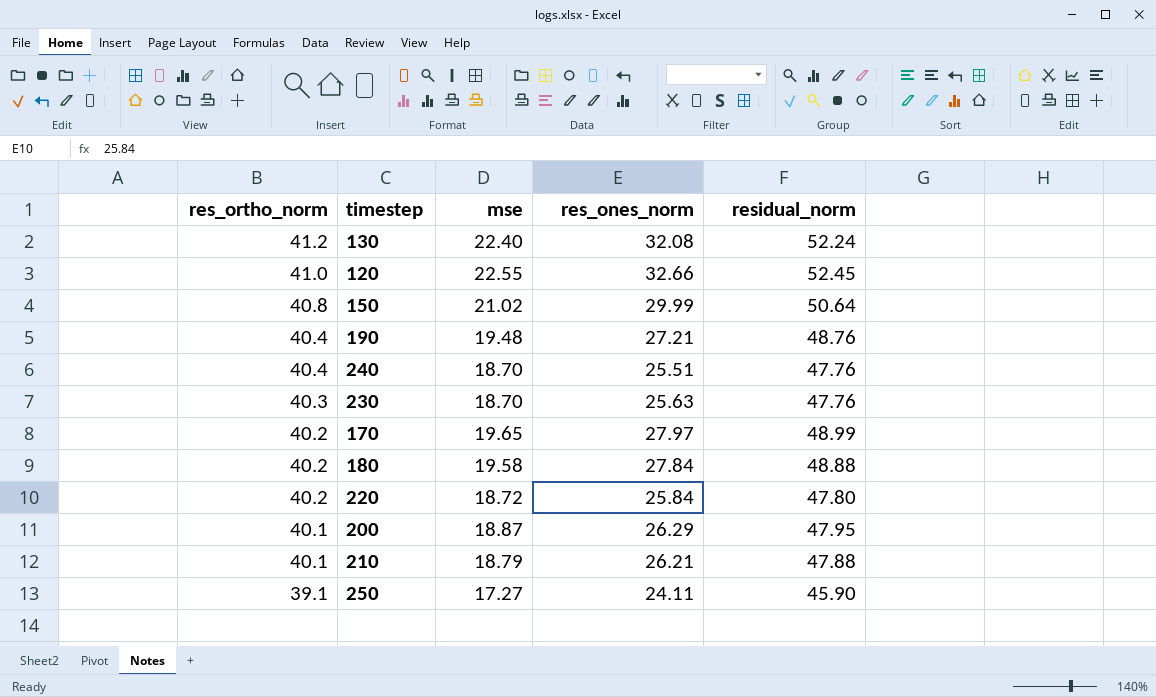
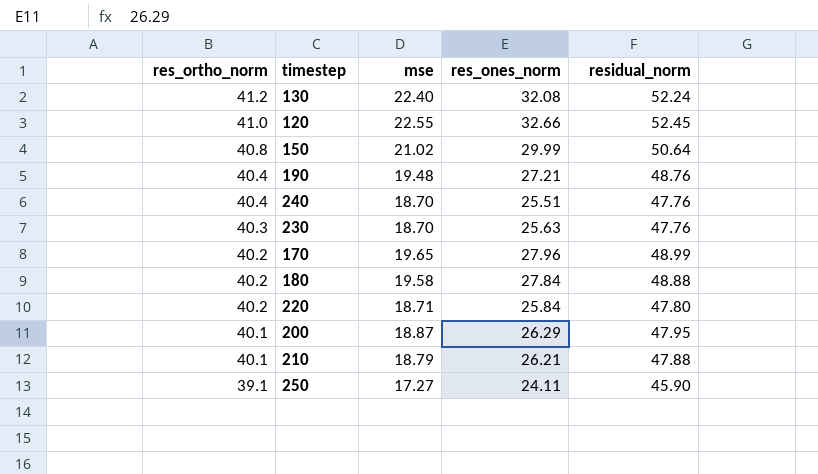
170 | res_ones_norm: 27.97 -> 27.96
220 | mse: 18.72 -> 18.71

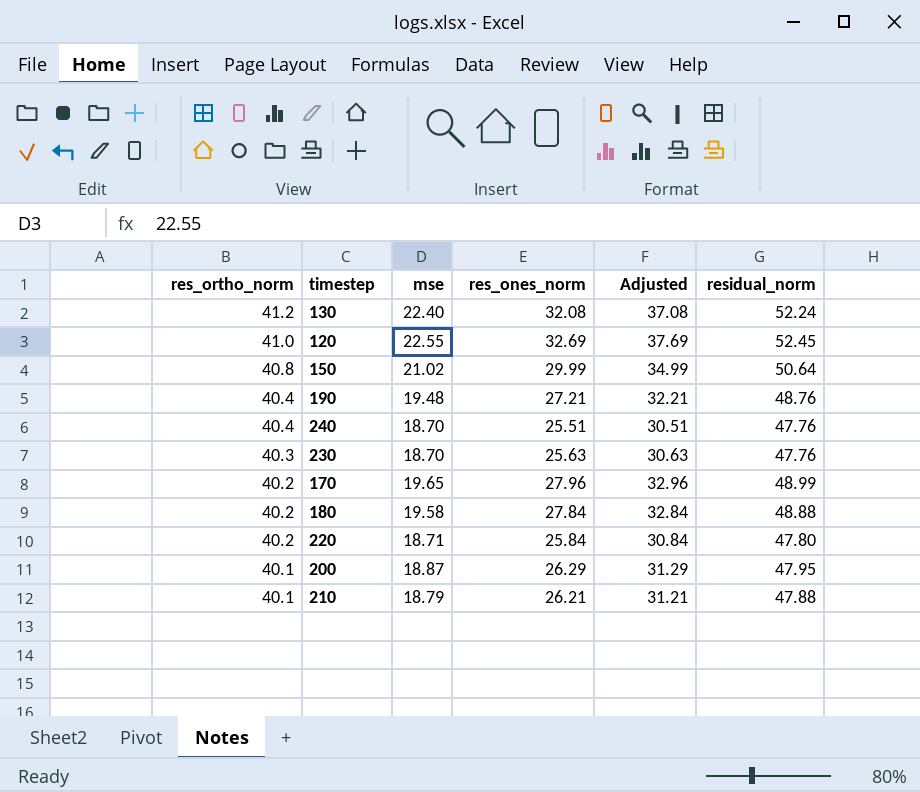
column Adjusted | formula: none -> [res_ones_norm] + 5
row 250: 39.1 | 17.27 | 24.11 | 45.90 -> none
120 | res_ones_norm: 32.66 -> 32.69

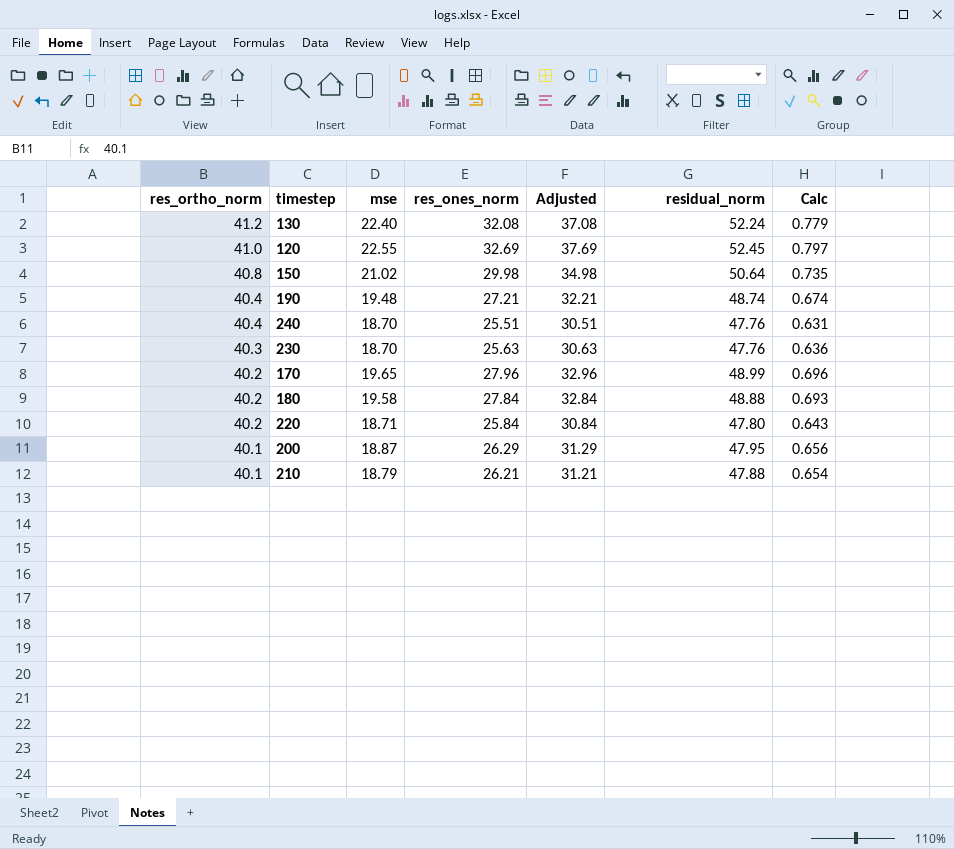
column Calc | formula: none -> [res_ones_norm] / [res_ortho_norm]
150 | res_ones_norm: 29.99 -> 29.98
150 | Adjusted: 34.99 -> 34.98
190 | residual_norm: 48.76 -> 48.74

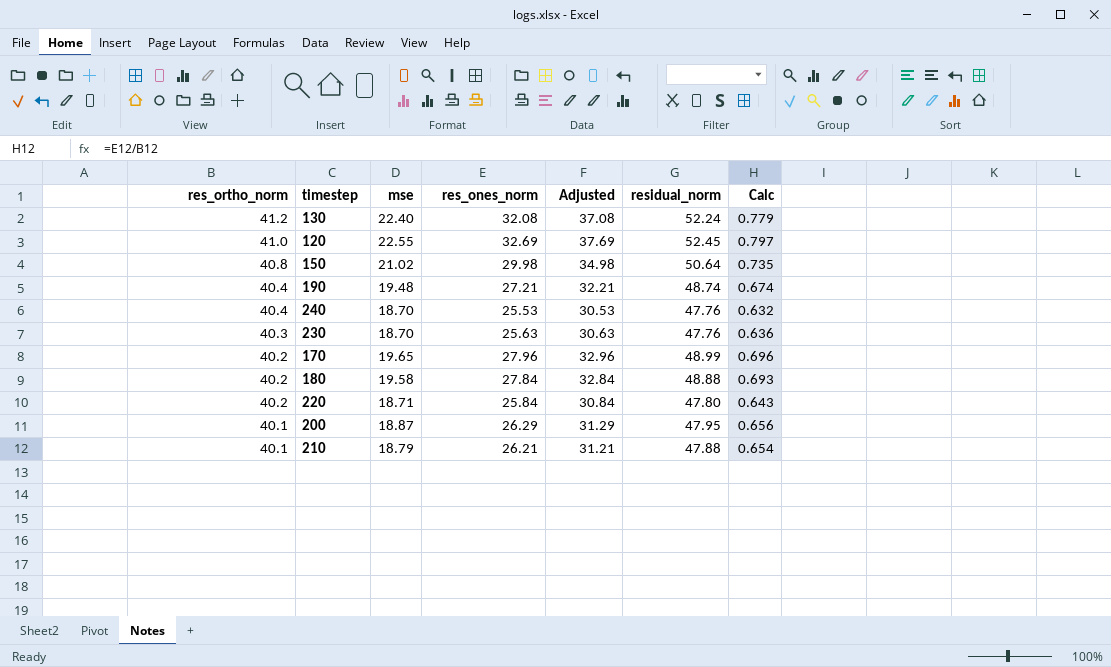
240 | res_ones_norm: 25.51 -> 25.53
240 | Adjusted: 30.51 -> 30.53
240 | Calc: 0.631 -> 0.632

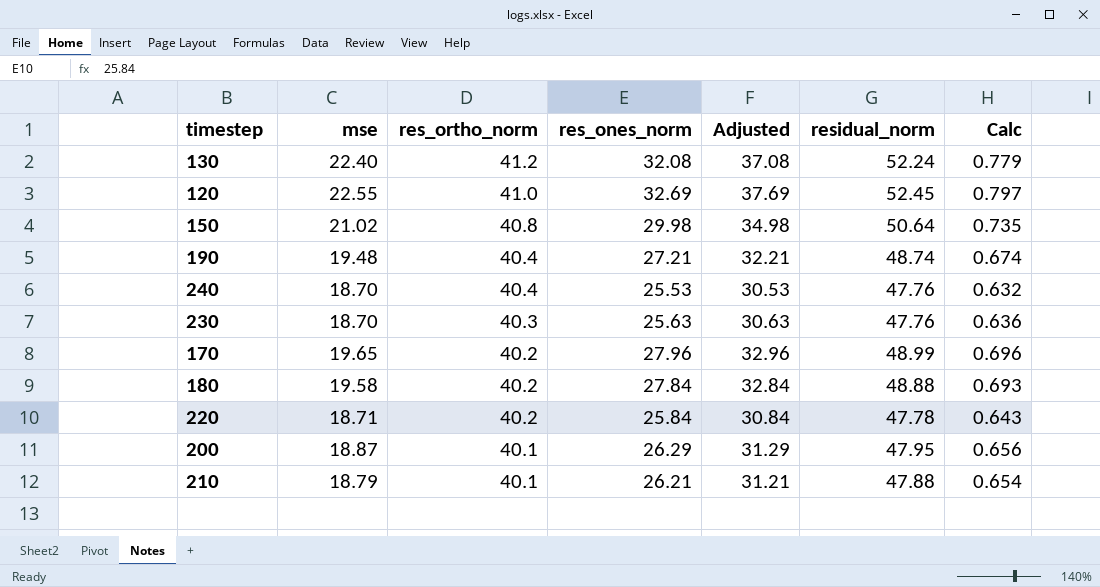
column res_ortho_norm | position: 1 -> 3
220 | residual_norm: 47.80 -> 47.78

